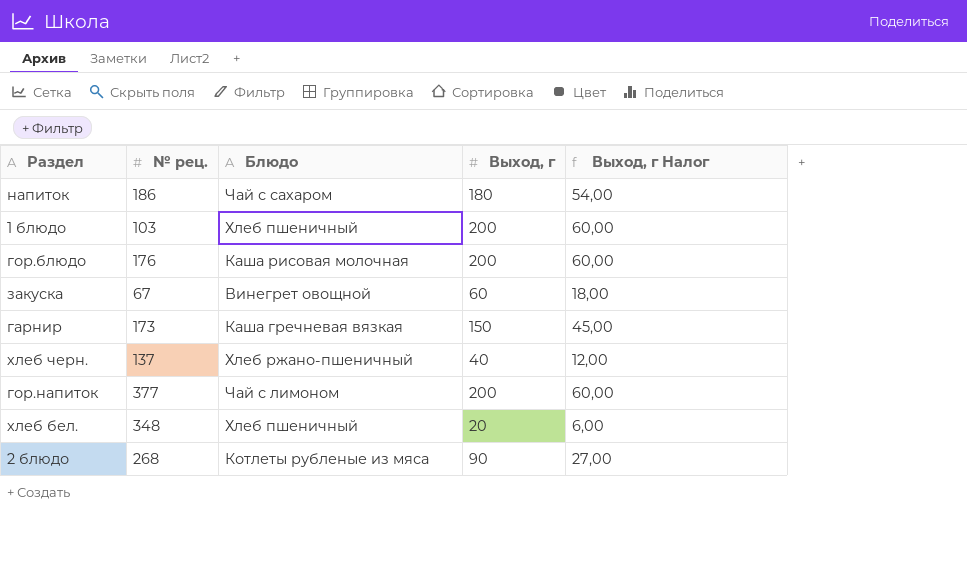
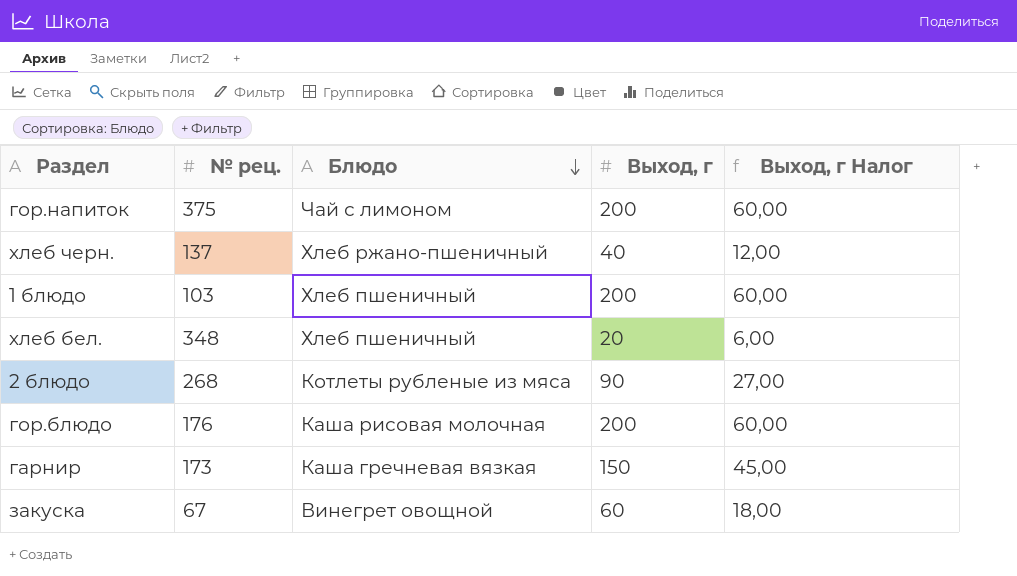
row order: none -> Блюдо descending
row напиток: 186 | Чай с сахаром | 180 | 54,00 -> none
гор.напиток | № рец.: 377 -> 375

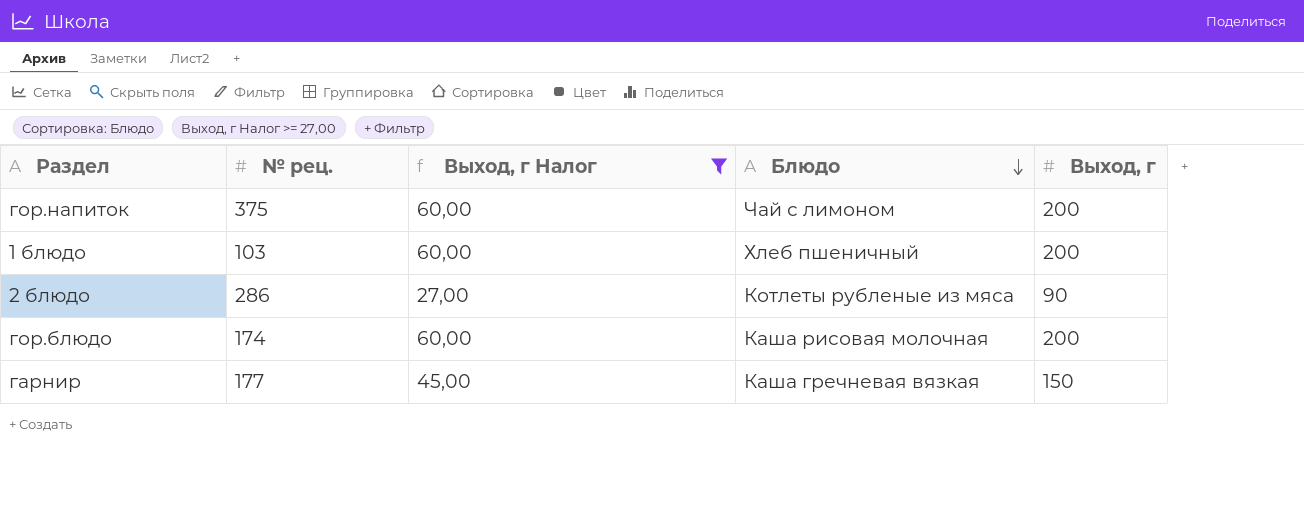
filter: none -> Выход, г Налог >= 27,00
column Выход, г Налог | position: 5 -> 3
2 блюдо | № рец.: 268 -> 286
гор.блюдо | № рец.: 176 -> 174
гарнир | № рец.: 173 -> 177

